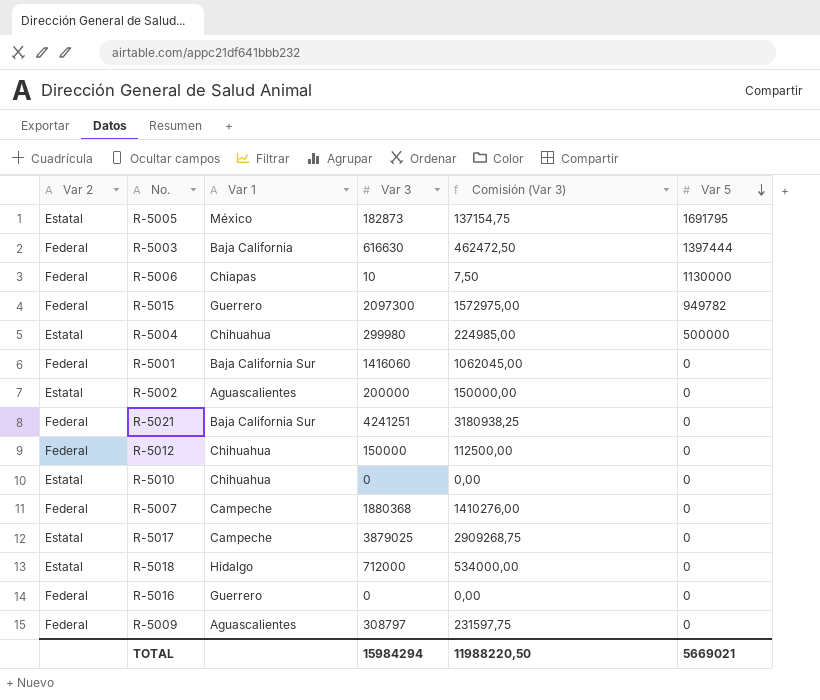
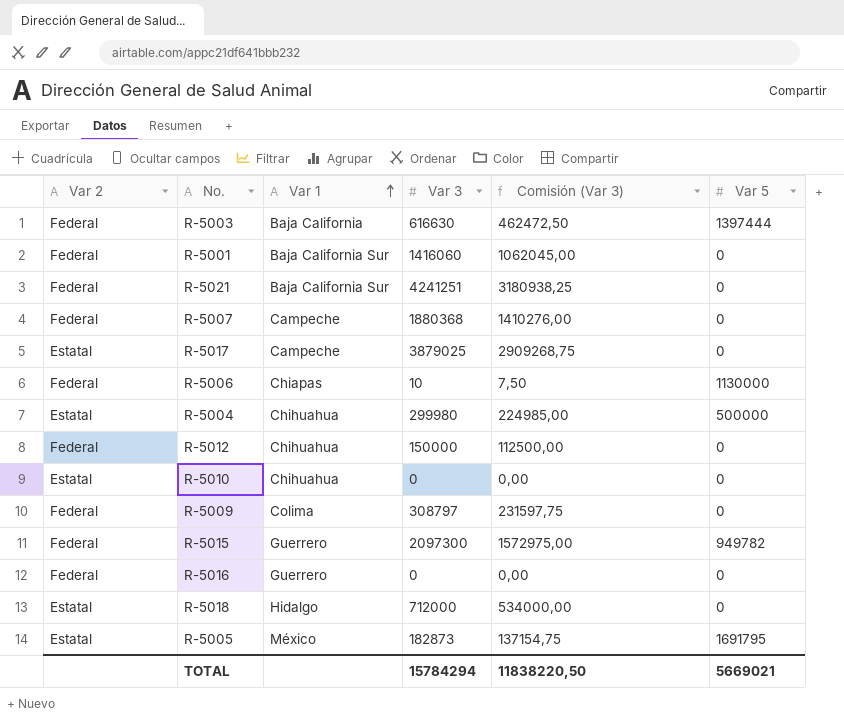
row order: Var 5 descending -> Var 1 ascending
row R-5002: Estatal | Aguascalientes | 200000 | 150000,00 | 0 -> none
R-5009 | Var 1: Aguascalientes -> Colima
TOTAL | Var 3: 15984294 -> 15784294
TOTAL | Comisión (Var 3): 11988220,50 -> 11838220,50

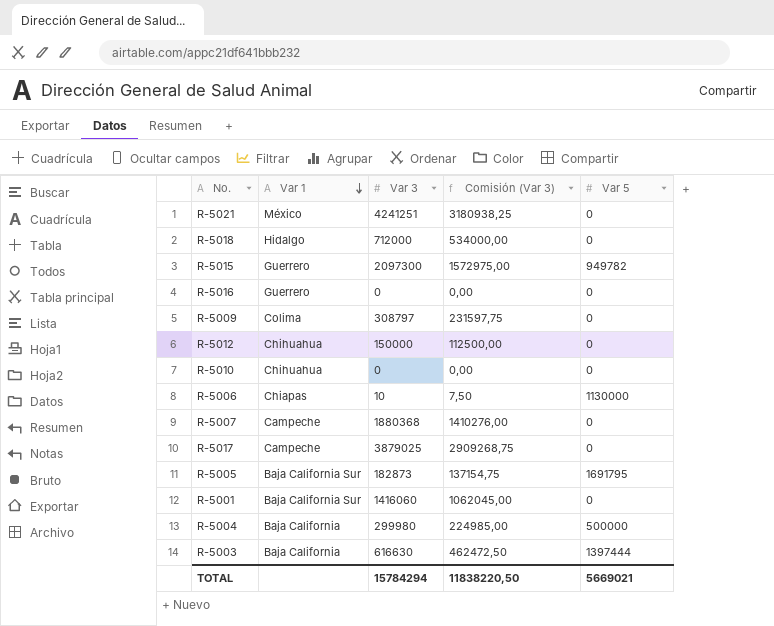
row order: Var 1 ascending -> Var 1 descending
column Var 2 | position: 1 -> none
R-5021 | Var 1: Baja California Sur -> México
R-5005 | Var 1: México -> Baja California Sur
R-5004 | Var 1: Chihuahua -> Baja California

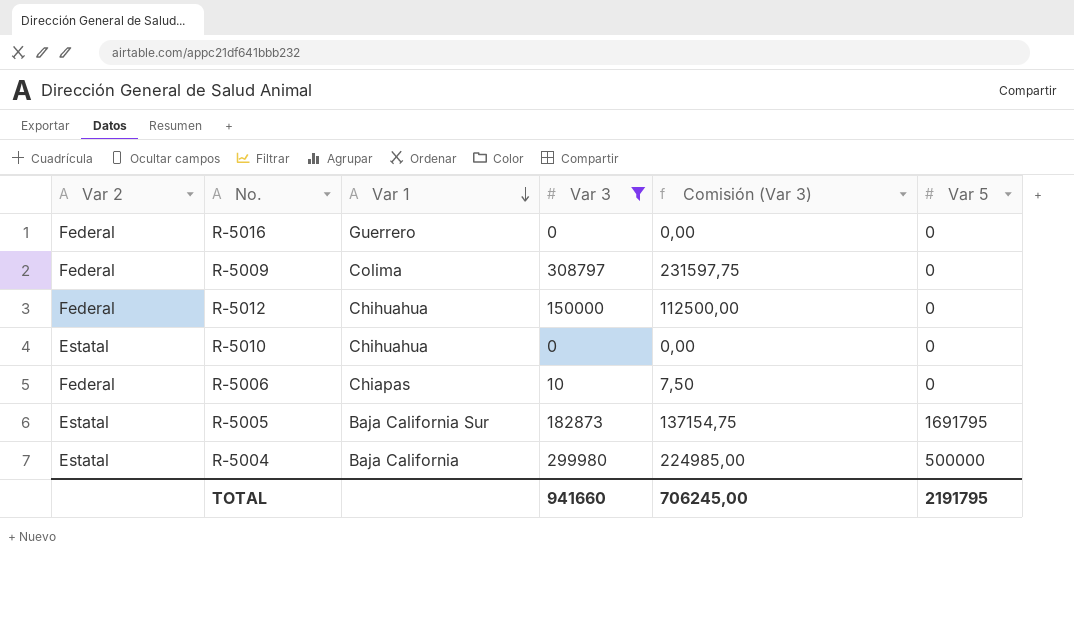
filter: none -> Var 3 <= 308797
column Var 2 | position: none -> 1
R-5006 | Var 5: 1130000 -> 0
TOTAL | Var 3: 15784294 -> 941660
TOTAL | Comisión (Var 3): 11838220,50 -> 706245,00
TOTAL | Var 5: 5669021 -> 2191795

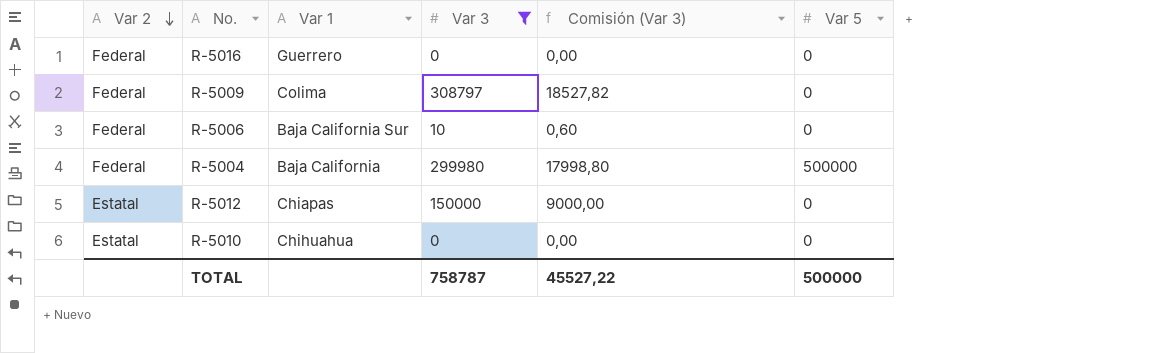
row order: Var 1 descending -> Var 2 descending
column Comisión (Var 3) | formula: [Var 3] * 0,75 -> [Var 3] * 0,06
row R-5005: Estatal | Baja California Sur | 182873 | 137154,75 | 1691795 -> none
R-5006 | Var 1: Chiapas -> Baja California Sur
R-5004 | Var 2: Estatal -> Federal
R-5012 | Var 2: Federal -> Estatal
R-5012 | Var 1: Chihuahua -> Chiapas
TOTAL | Var 3: 941660 -> 758787
TOTAL | Comisión (Var 3): 706245,00 -> 45527,22
TOTAL | Var 5: 2191795 -> 500000

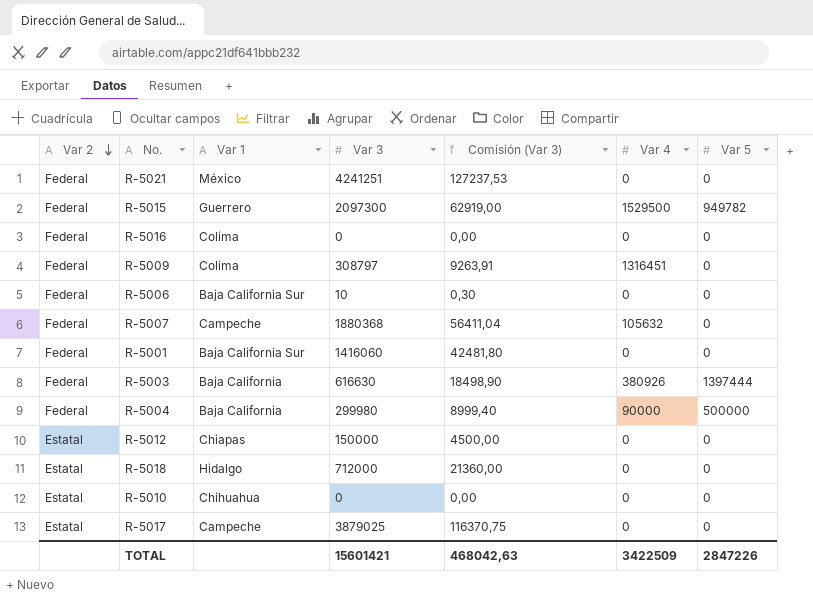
filter: Var 3 <= 308797 -> none
column Comisión (Var 3) | formula: [Var 3] * 0,06 -> [Var 3] * 0,03
column Var 4 | position: none -> 6
R-5016 | Var 1: Guerrero -> Colima
TOTAL | Var 3: 758787 -> 15601421
TOTAL | Comisión (Var 3): 45527,22 -> 468042,63
TOTAL | Var 5: 500000 -> 2847226

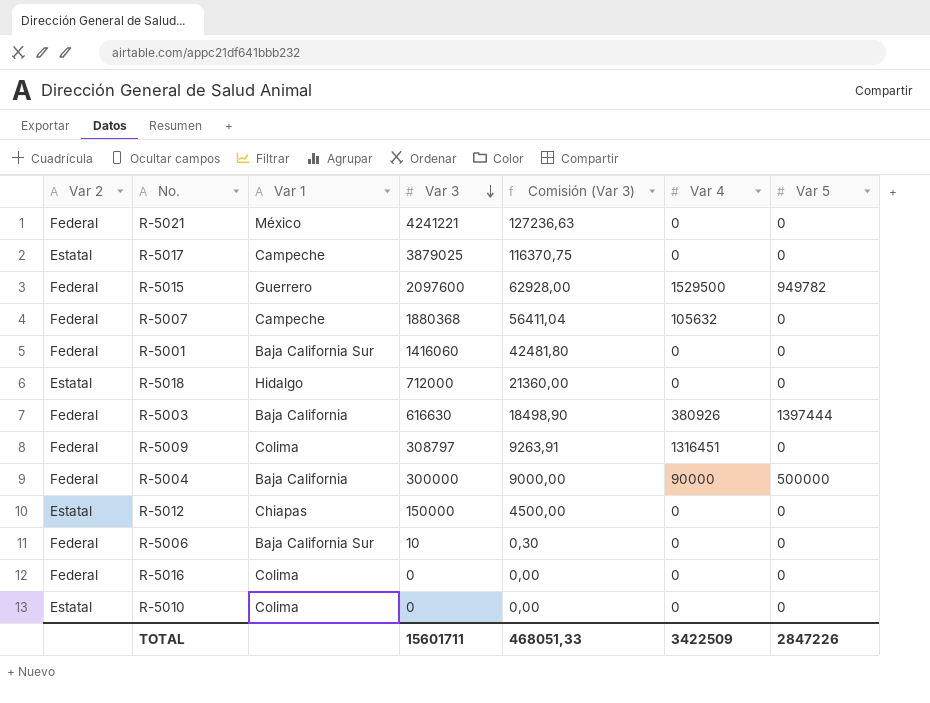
row order: Var 2 descending -> Var 3 descending
R-5021 | Var 3: 4241251 -> 4241221
R-5021 | Comisión (Var 3): 127237,53 -> 127236,63
R-5015 | Var 3: 2097300 -> 2097600
R-5015 | Comisión (Var 3): 62919,00 -> 62928,00
R-5004 | Var 3: 299980 -> 300000
R-5004 | Comisión (Var 3): 8999,40 -> 9000,00
R-5010 | Var 1: Chihuahua -> Colima
TOTAL | Var 3: 15601421 -> 15601711
TOTAL | Comisión (Var 3): 468042,63 -> 468051,33

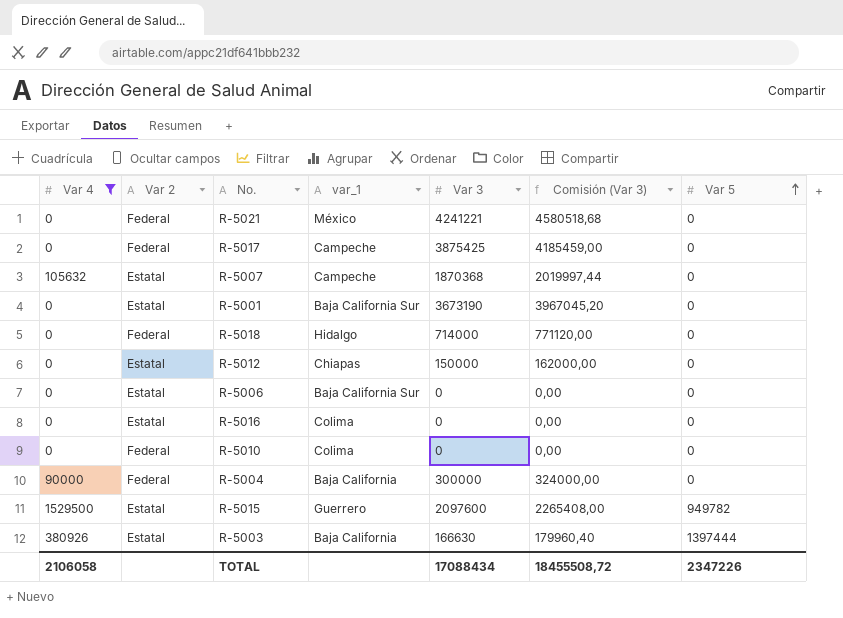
filter: none -> Var 4 != 1316451
row order: Var 3 descending -> Var 5 ascending
column Var 4 | position: 6 -> 1
column name: Var 1 -> var_1
column Comisión (Var 3) | formula: [Var 3] * 0,03 -> [Var 3] * 1,08
R-5017 | Var 2: Estatal -> Federal
R-5017 | Var 3: 3879025 -> 3875425
R-5007 | Var 2: Federal -> Estatal
R-5007 | Var 3: 1880368 -> 1870368
R-5001 | Var 2: Federal -> Estatal
R-5001 | Var 3: 1416060 -> 3673190
R-5018 | Var 2: Estatal -> Federal
R-5018 | Var 3: 712000 -> 714000
R-5006 | Var 2: Federal -> Estatal
R-5006 | Var 3: 10 -> 0
R-5016 | Var 2: Federal -> Estatal
R-5010 | Var 2: Estatal -> Federal
R-5004 | Var 5: 500000 -> 0
R-5015 | Var 2: Federal -> Estatal
R-5003 | Var 2: Federal -> Estatal
R-5003 | Var 3: 616630 -> 166630
TOTAL | Var 4: 3422509 -> 2106058
TOTAL | Var 3: 15601711 -> 17088434
TOTAL | Comisión (Var 3): 468051,33 -> 18455508,72
TOTAL | Var 5: 2847226 -> 2347226

